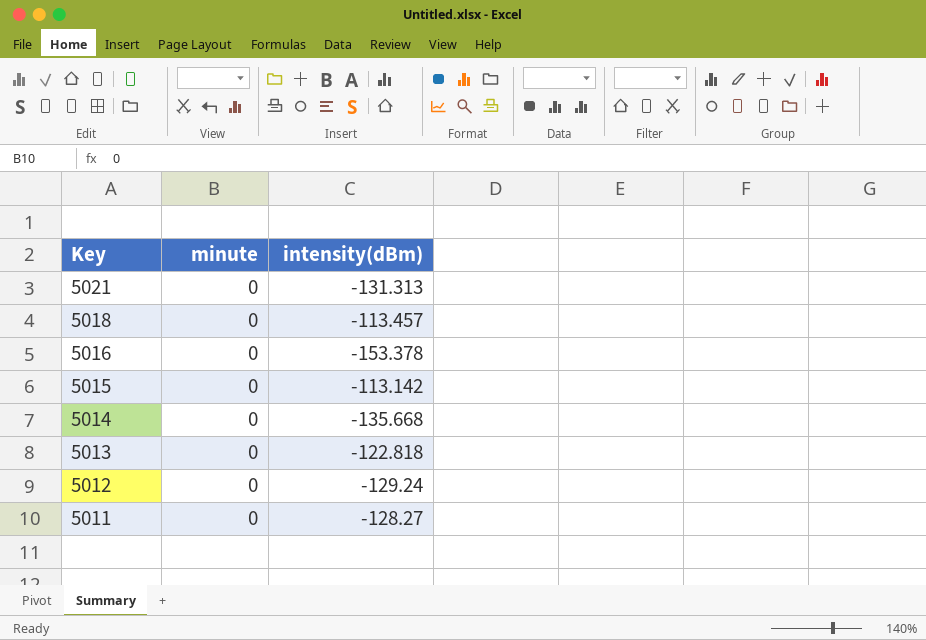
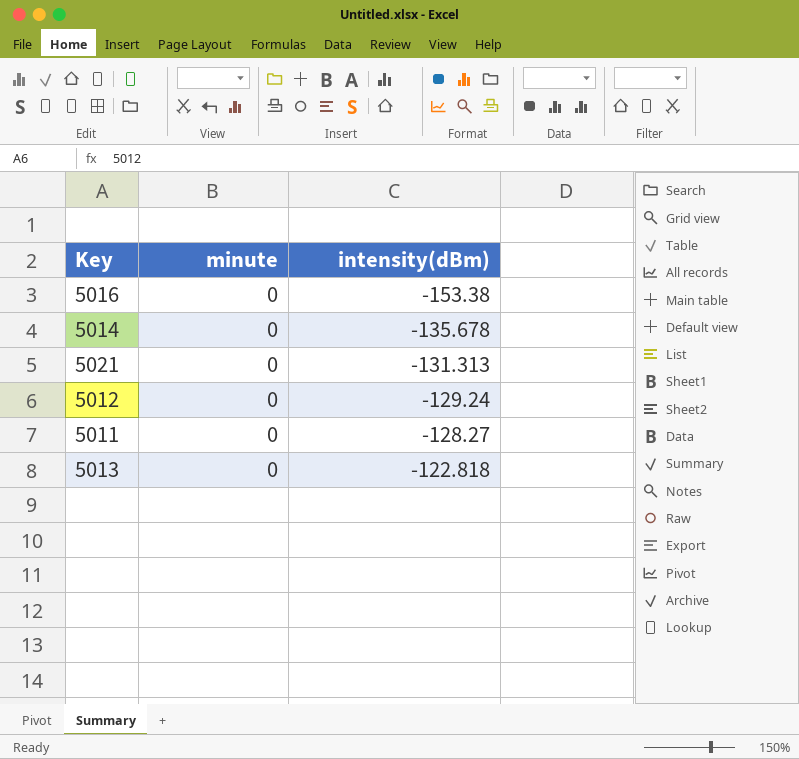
row order: Key descending -> intensity(dBm) ascending
row 5018: 0 | -113.457 -> none
row 5015: 0 | -113.142 -> none
5016 | intensity(dBm): -153.378 -> -153.38
5014 | intensity(dBm): -135.668 -> -135.678

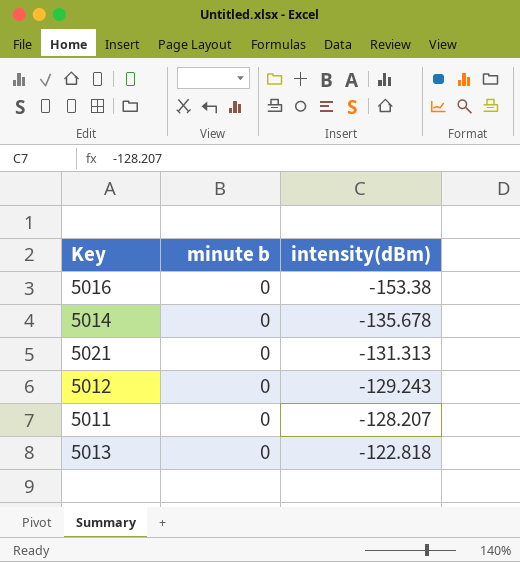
column name: minute -> minute b
5012 | intensity(dBm): -129.24 -> -129.243
5011 | intensity(dBm): -128.27 -> -128.207

